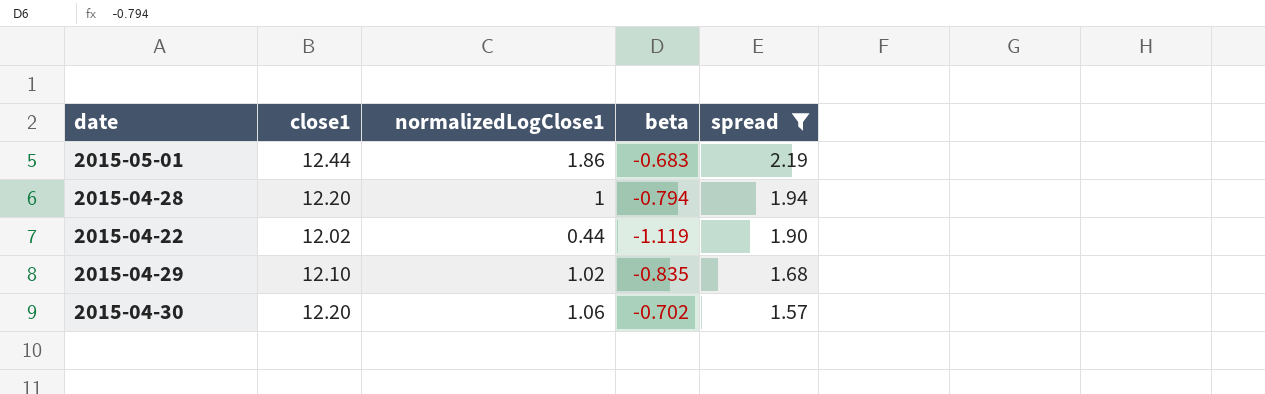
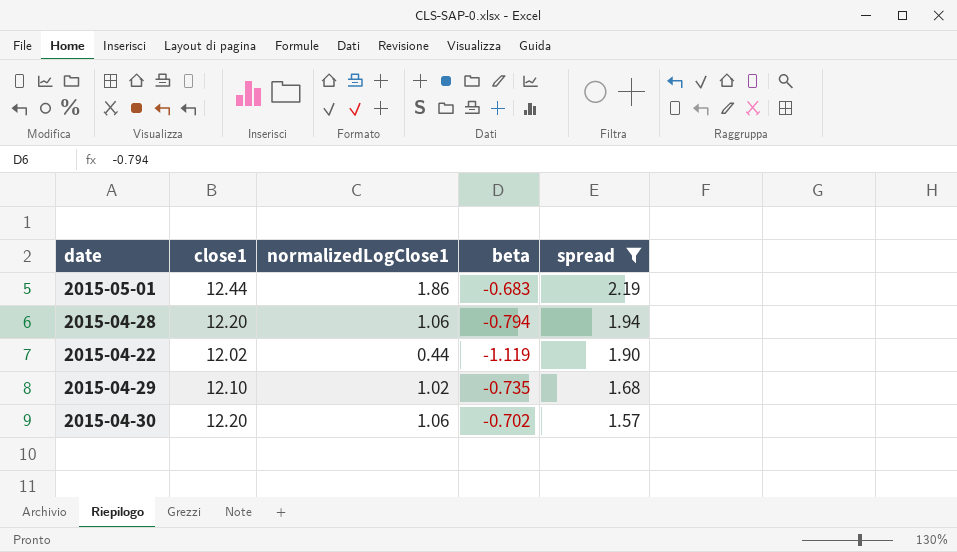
2015-04-28 | normalizedLogClose1: 1 -> 1.06
2015-04-29 | beta: -0.835 -> -0.735

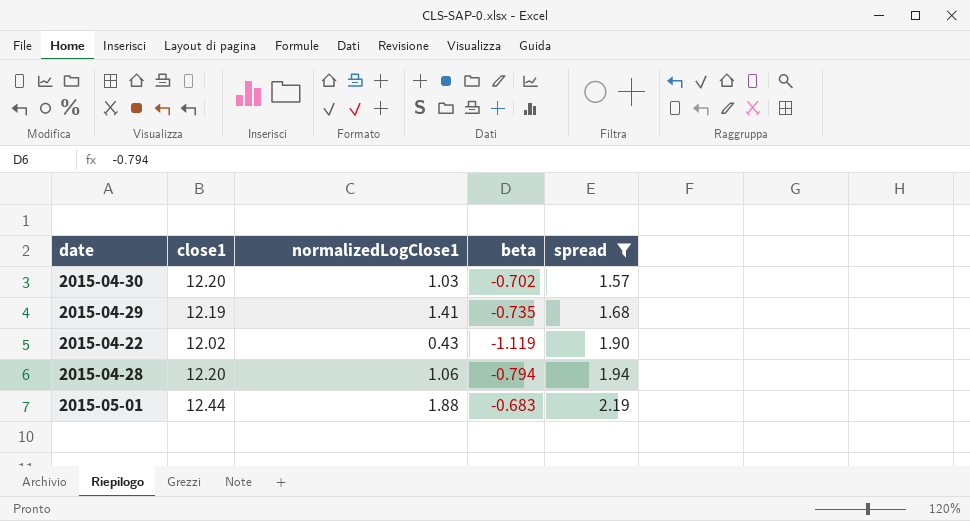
row order: spread descending -> spread ascending
2015-04-30 | normalizedLogClose1: 1.06 -> 1.03
2015-04-29 | close1: 12.10 -> 12.19
2015-04-29 | normalizedLogClose1: 1.02 -> 1.41
2015-04-22 | normalizedLogClose1: 0.44 -> 0.43
2015-05-01 | normalizedLogClose1: 1.86 -> 1.88

